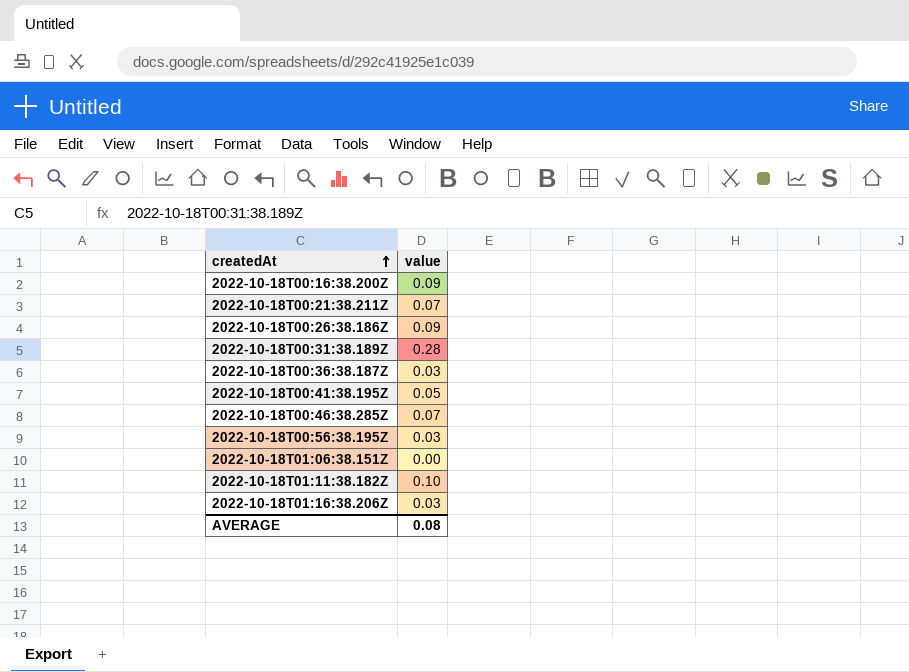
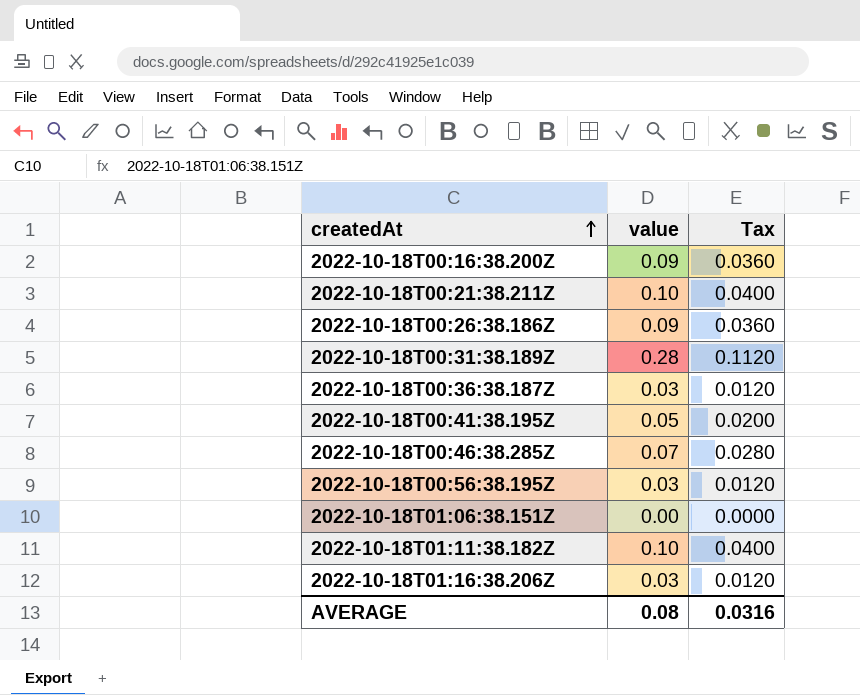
column Tax | formula: none -> [value] * 0.4
2022-10-18T00:21:38.211Z | value: 0.07 -> 0.10

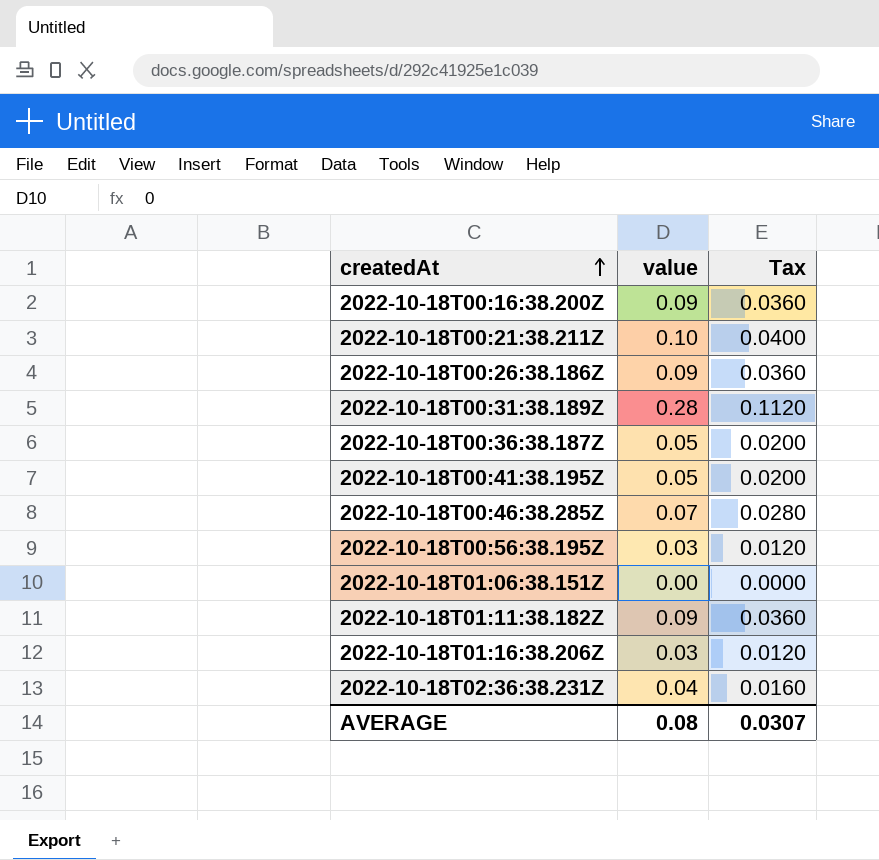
2022-10-18T00:36:38.187Z | value: 0.03 -> 0.05
2022-10-18T00:36:38.187Z | Tax: 0.0120 -> 0.0200
2022-10-18T01:11:38.182Z | value: 0.10 -> 0.09
2022-10-18T01:11:38.182Z | Tax: 0.0400 -> 0.0360
row 2022-10-18T02:36:38.231Z: none -> 0.04 | 0.0160
AVERAGE | Tax: 0.0316 -> 0.0307

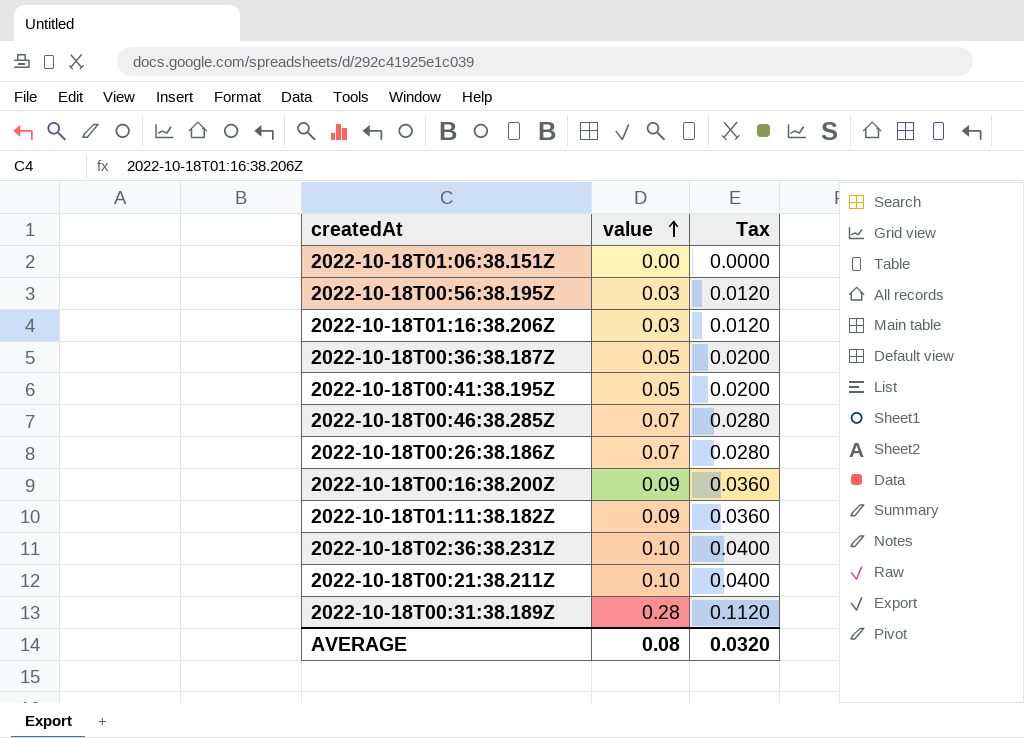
row order: createdAt ascending -> value ascending
2022-10-18T00:26:38.186Z | value: 0.09 -> 0.07
2022-10-18T00:26:38.186Z | Tax: 0.0360 -> 0.0280
2022-10-18T02:36:38.231Z | value: 0.04 -> 0.10
2022-10-18T02:36:38.231Z | Tax: 0.0160 -> 0.0400
AVERAGE | Tax: 0.0307 -> 0.0320

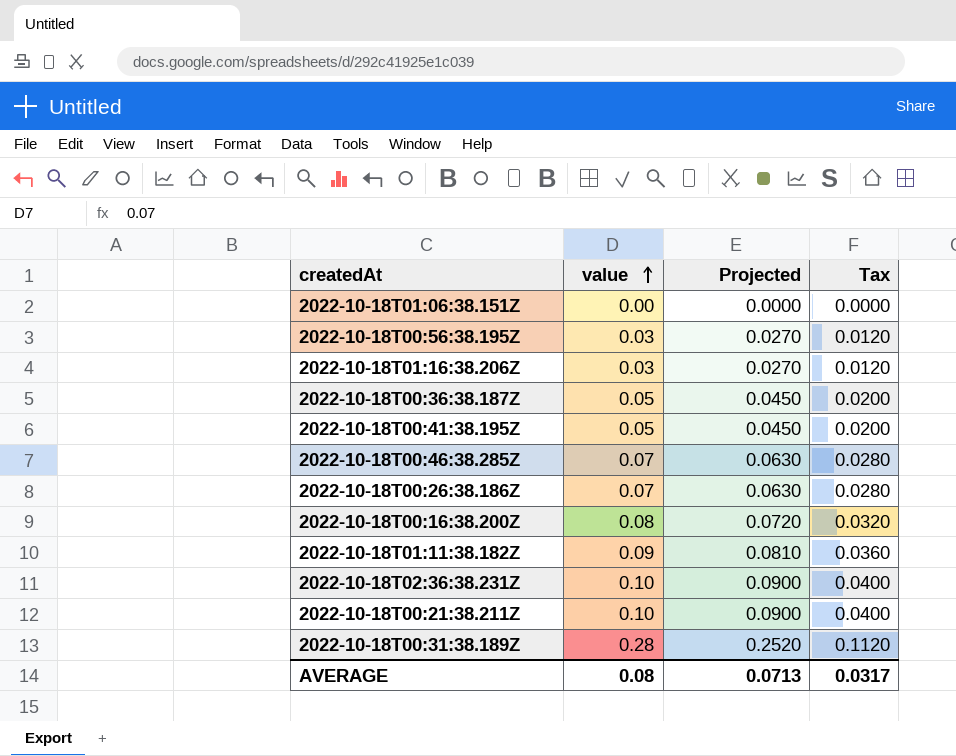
column Projected | formula: none -> [value] * 0.9
2022-10-18T00:16:38.200Z | value: 0.09 -> 0.08
2022-10-18T00:16:38.200Z | Tax: 0.0360 -> 0.0320
AVERAGE | Tax: 0.0320 -> 0.0317

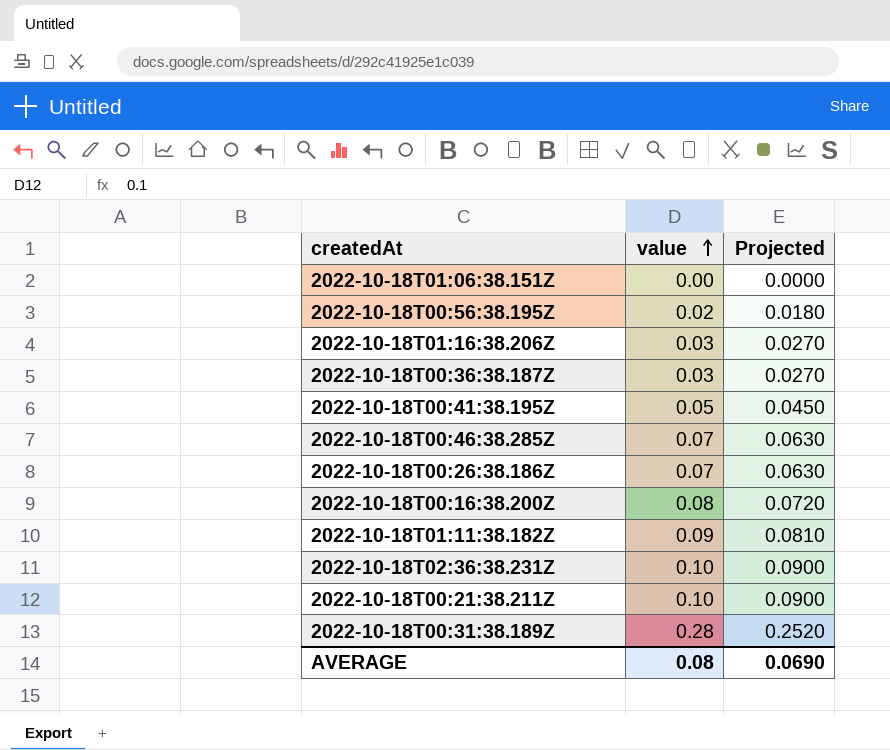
column Tax | formula: [value] * 0.4 -> none
2022-10-18T00:56:38.195Z | value: 0.03 -> 0.02
2022-10-18T00:56:38.195Z | Projected: 0.0270 -> 0.0180
2022-10-18T00:36:38.187Z | value: 0.05 -> 0.03
2022-10-18T00:36:38.187Z | Projected: 0.0450 -> 0.0270
AVERAGE | Projected: 0.0713 -> 0.0690

